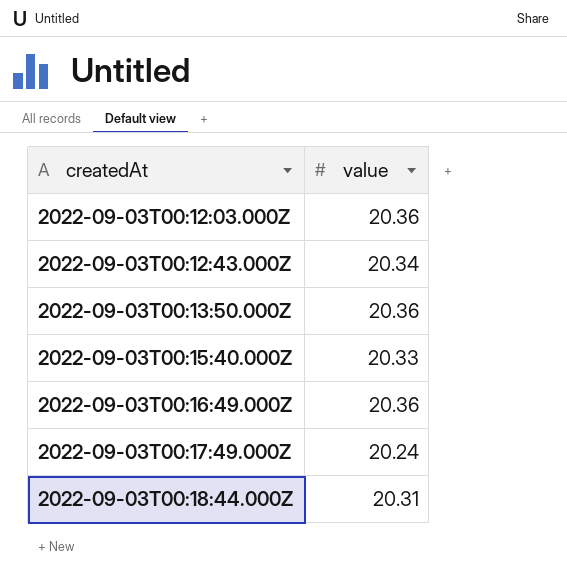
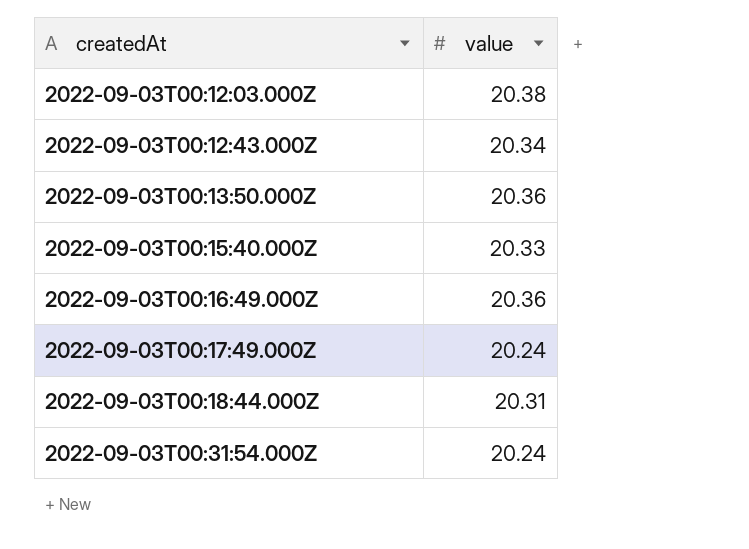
2022-09-03T00:12:03.000Z | value: 20.36 -> 20.38
row 2022-09-03T00:31:54.000Z: none -> 20.24

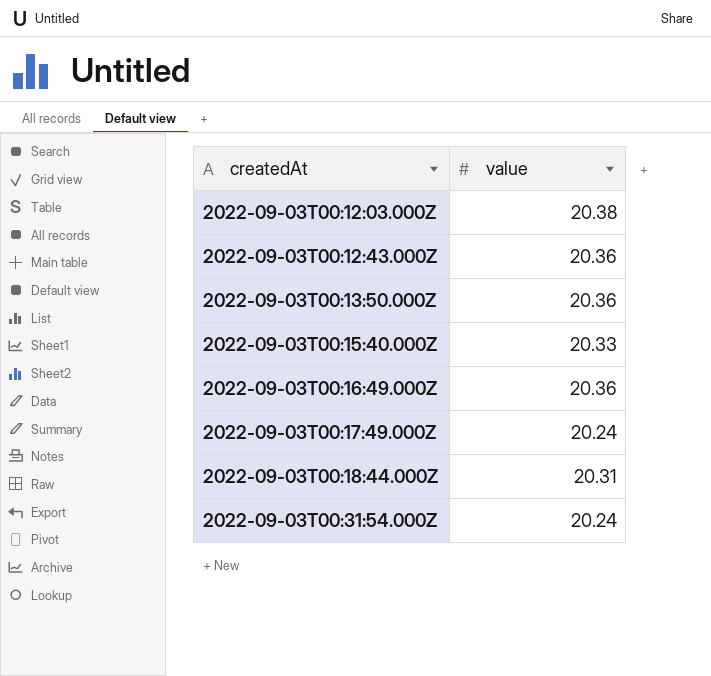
2022-09-03T00:12:43.000Z | value: 20.34 -> 20.36

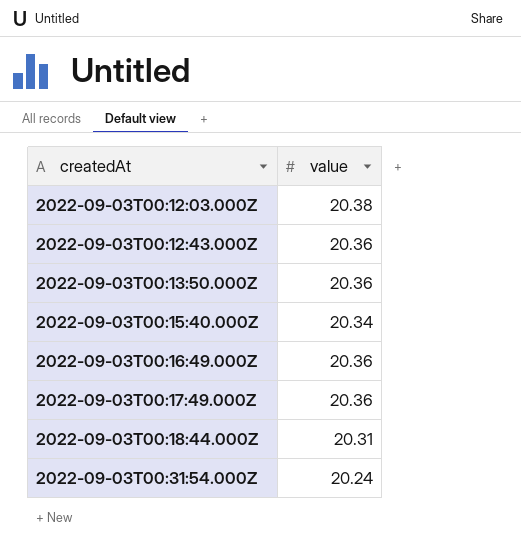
2022-09-03T00:15:40.000Z | value: 20.33 -> 20.34
2022-09-03T00:17:49.000Z | value: 20.24 -> 20.36

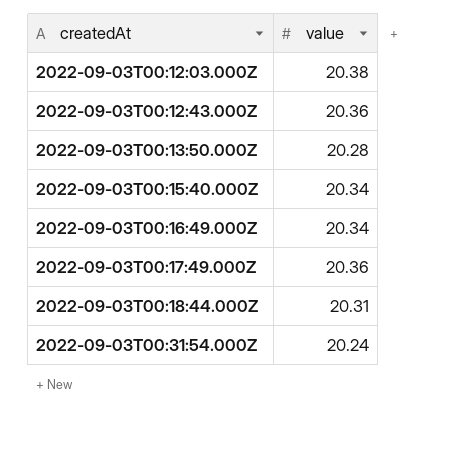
2022-09-03T00:13:50.000Z | value: 20.36 -> 20.28
2022-09-03T00:16:49.000Z | value: 20.36 -> 20.34

